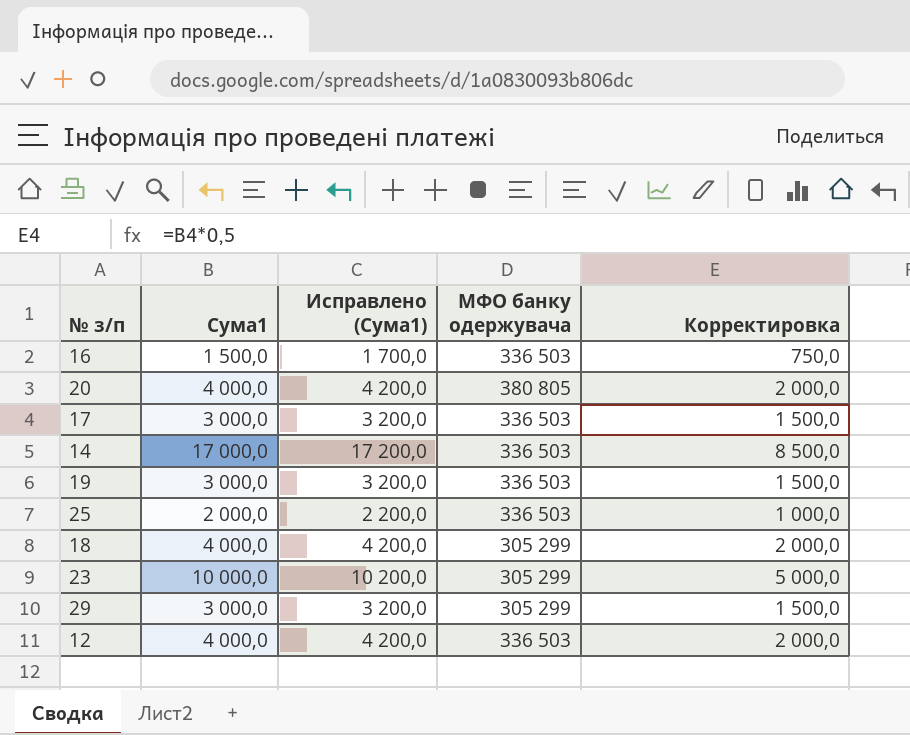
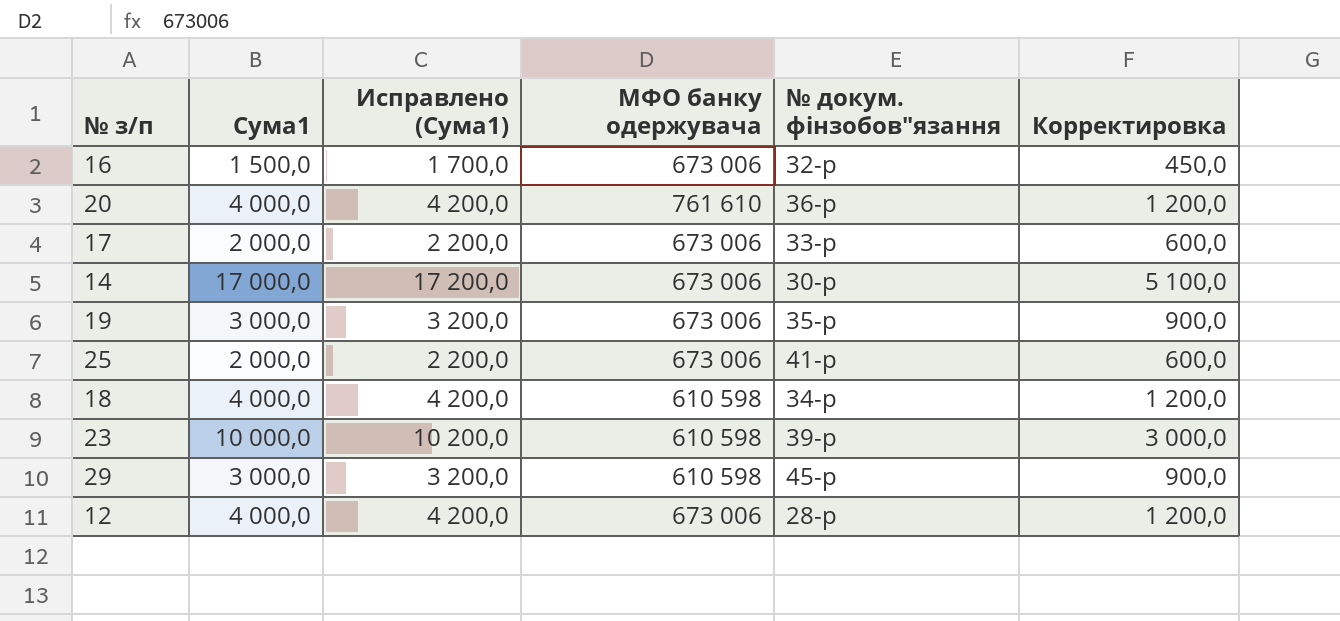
column № докум. фінзобов"язання | position: none -> 5
column Корректировка | formula: [Сума1] * 0,5 -> [Сума1] * 0,3
16 | МФО банку одержувача: 336 503 -> 673 006
20 | МФО банку одержувача: 380 805 -> 761 610
17 | Сума1: 3 000,0 -> 2 000,0
17 | Исправлено (Сума1): 3 200,0 -> 2 200,0
17 | МФО банку одержувача: 336 503 -> 673 006
14 | МФО банку одержувача: 336 503 -> 673 006
19 | МФО банку одержувача: 336 503 -> 673 006
25 | МФО банку одержувача: 336 503 -> 673 006
18 | МФО банку одержувача: 305 299 -> 610 598
23 | МФО банку одержувача: 305 299 -> 610 598
29 | МФО банку одержувача: 305 299 -> 610 598
12 | МФО банку одержувача: 336 503 -> 673 006

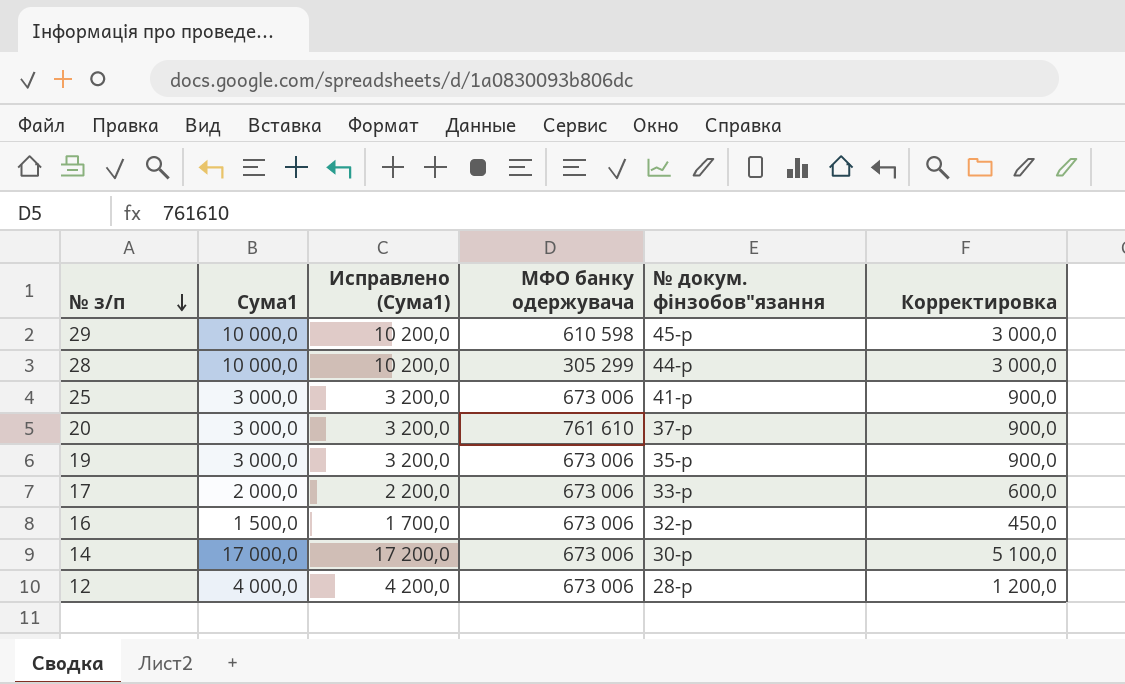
row order: none -> № з/п descending
row 18: 4 000,0 | 4 200,0 | 610 598 | 34-р | 1 200,0 -> none
row 23: 10 000,0 | 10 200,0 | 610 598 | 39-р | 3 000,0 -> none
29 | Сума1: 3 000,0 -> 10 000,0
29 | Исправлено (Сума1): 3 200,0 -> 10 200,0
29 | Корректировка: 900,0 -> 3 000,0
row 28: none -> 10 000,0 | 10 200,0 | 305 299 | 44-р | 3 000,0
25 | Сума1: 2 000,0 -> 3 000,0
25 | Исправлено (Сума1): 2 200,0 -> 3 200,0
25 | Корректировка: 600,0 -> 900,0
20 | Сума1: 4 000,0 -> 3 000,0
20 | Исправлено (Сума1): 4 200,0 -> 3 200,0
20 | № докум. фінзобов"язання: 36-р -> 37-р
20 | Корректировка: 1 200,0 -> 900,0

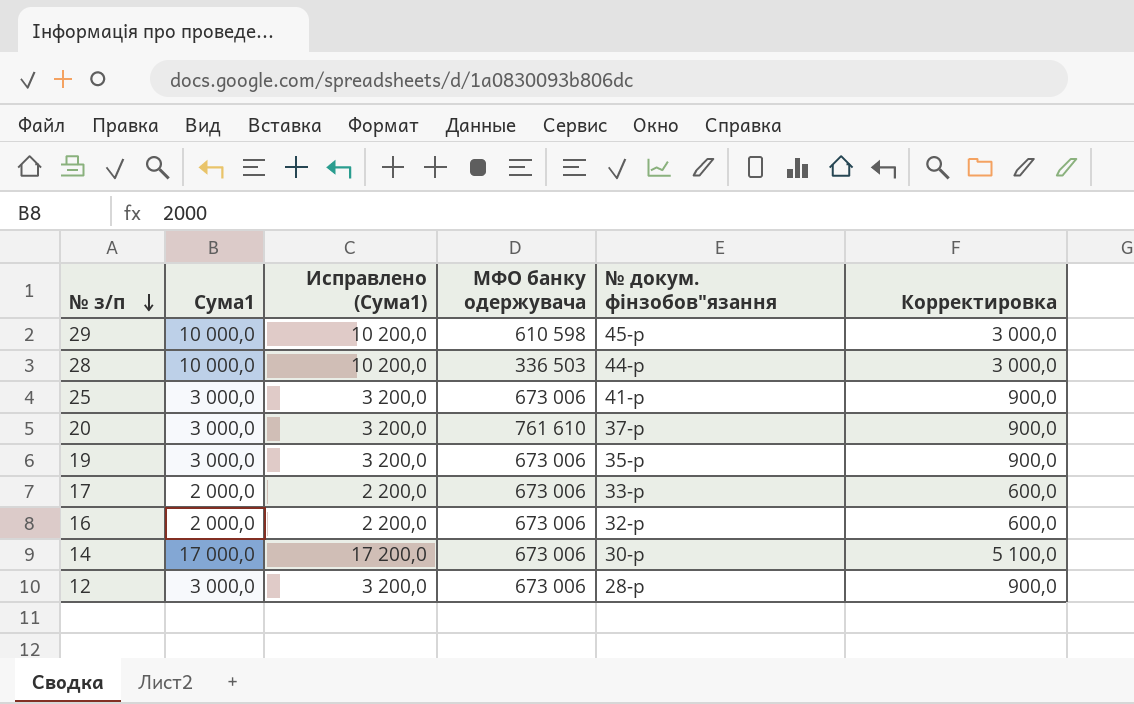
28 | МФО банку одержувача: 305 299 -> 336 503
16 | Сума1: 1 500,0 -> 2 000,0
16 | Исправлено (Сума1): 1 700,0 -> 2 200,0
16 | Корректировка: 450,0 -> 600,0
12 | Сума1: 4 000,0 -> 3 000,0
12 | Исправлено (Сума1): 4 200,0 -> 3 200,0
12 | Корректировка: 1 200,0 -> 900,0

